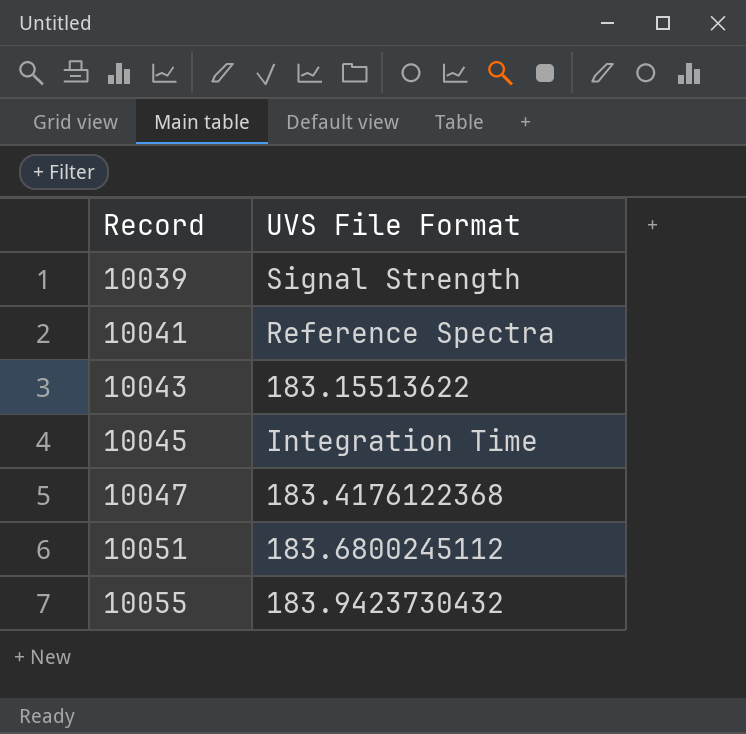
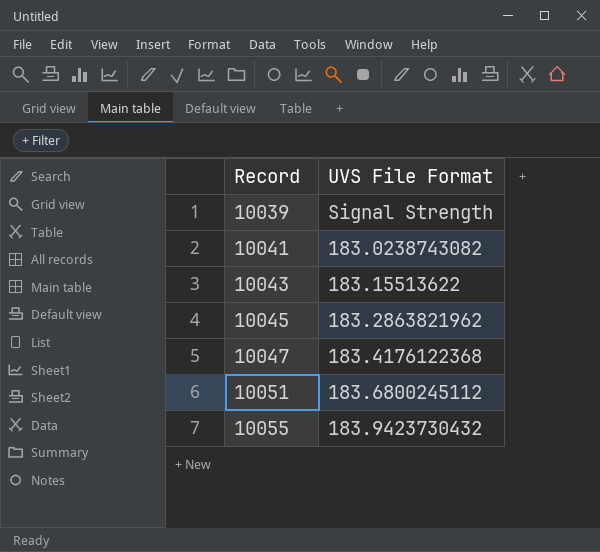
10041 | UVS File Format: Reference Spectra -> 183.0238743082
10045 | UVS File Format: Integration Time -> 183.2863821962

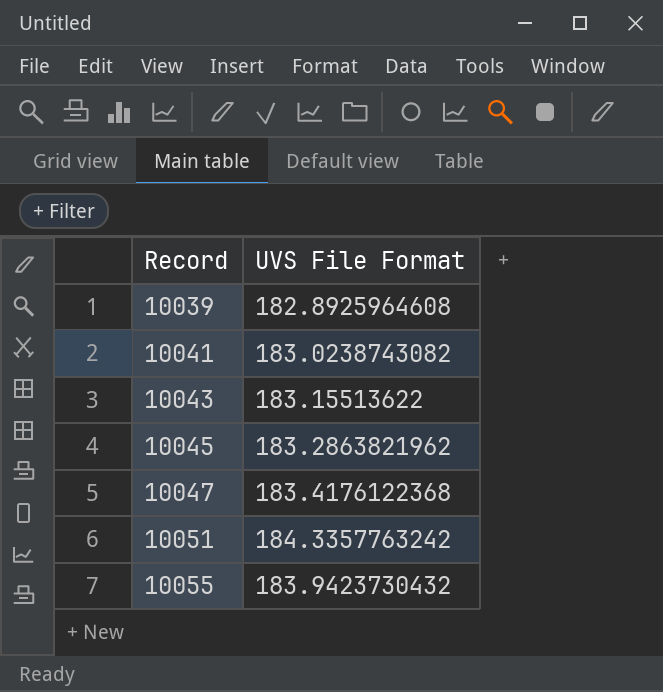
10039 | UVS File Format: Signal Strength -> 182.8925964608
10051 | UVS File Format: 183.6800245112 -> 184.3357763242

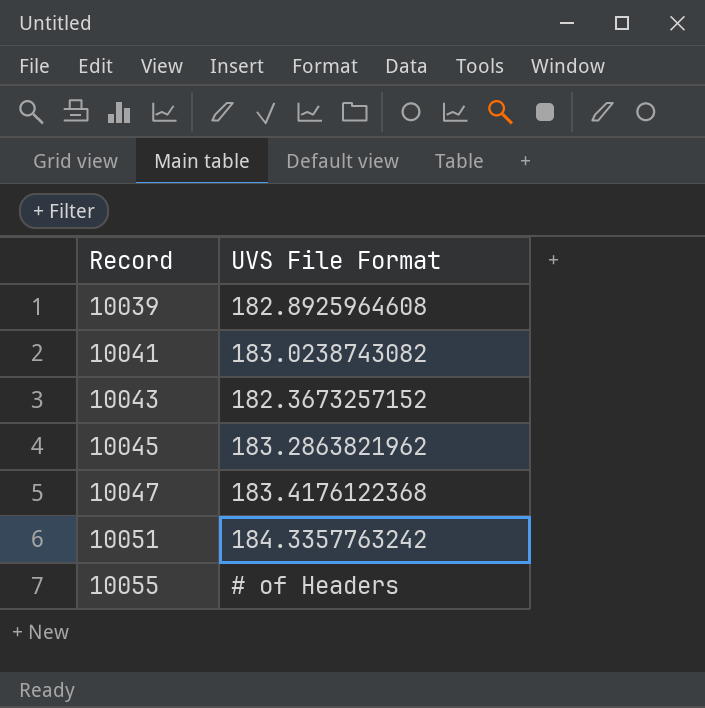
10043 | UVS File Format: 183.15513622 -> 182.3673257152
10055 | UVS File Format: 183.9423730432 -> # of Headers

